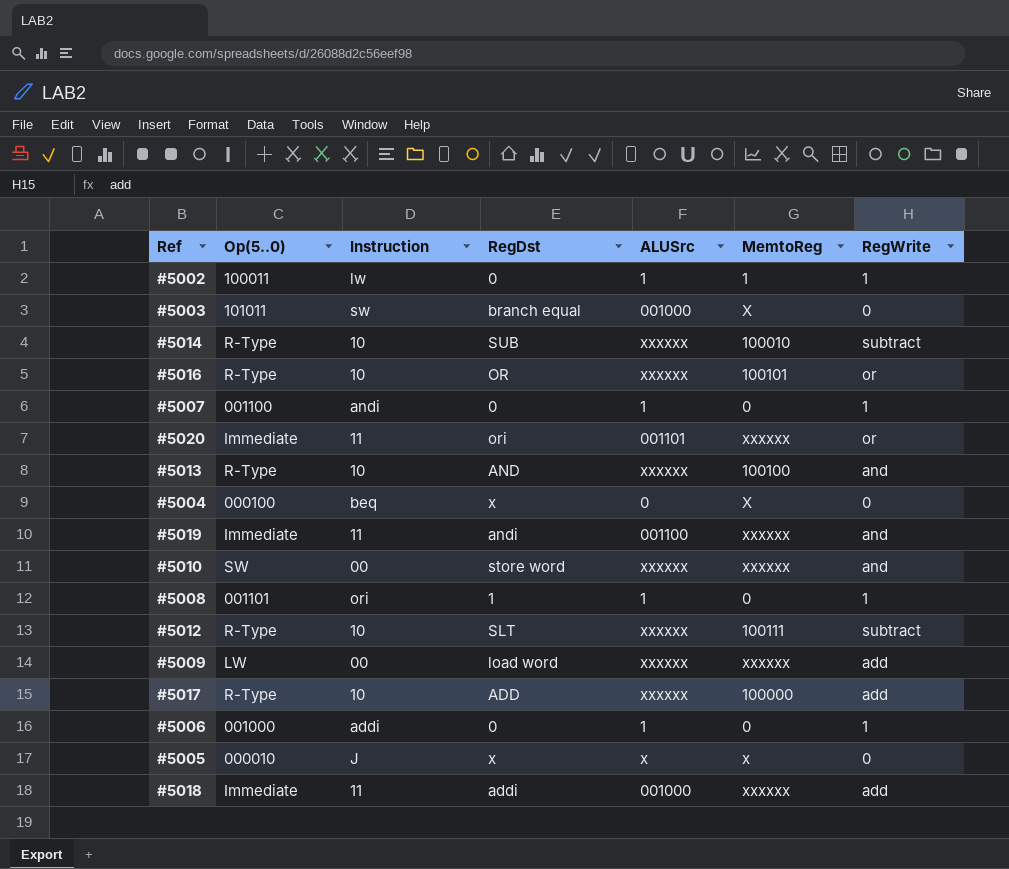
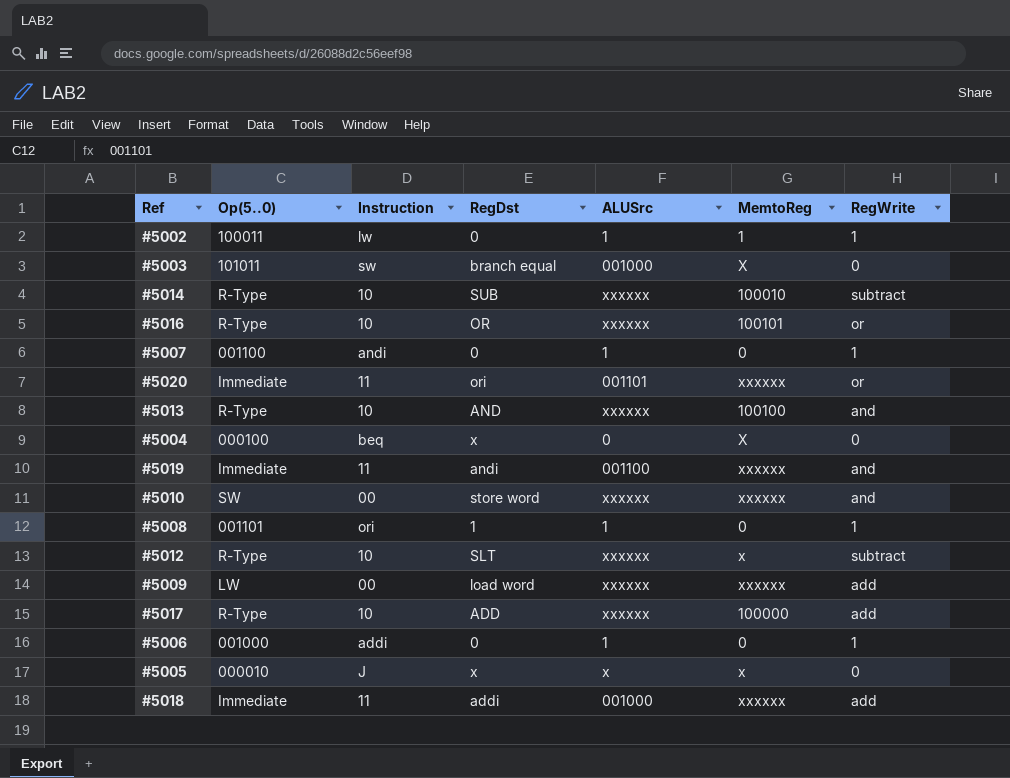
#5012 | MemtoReg: 100111 -> x

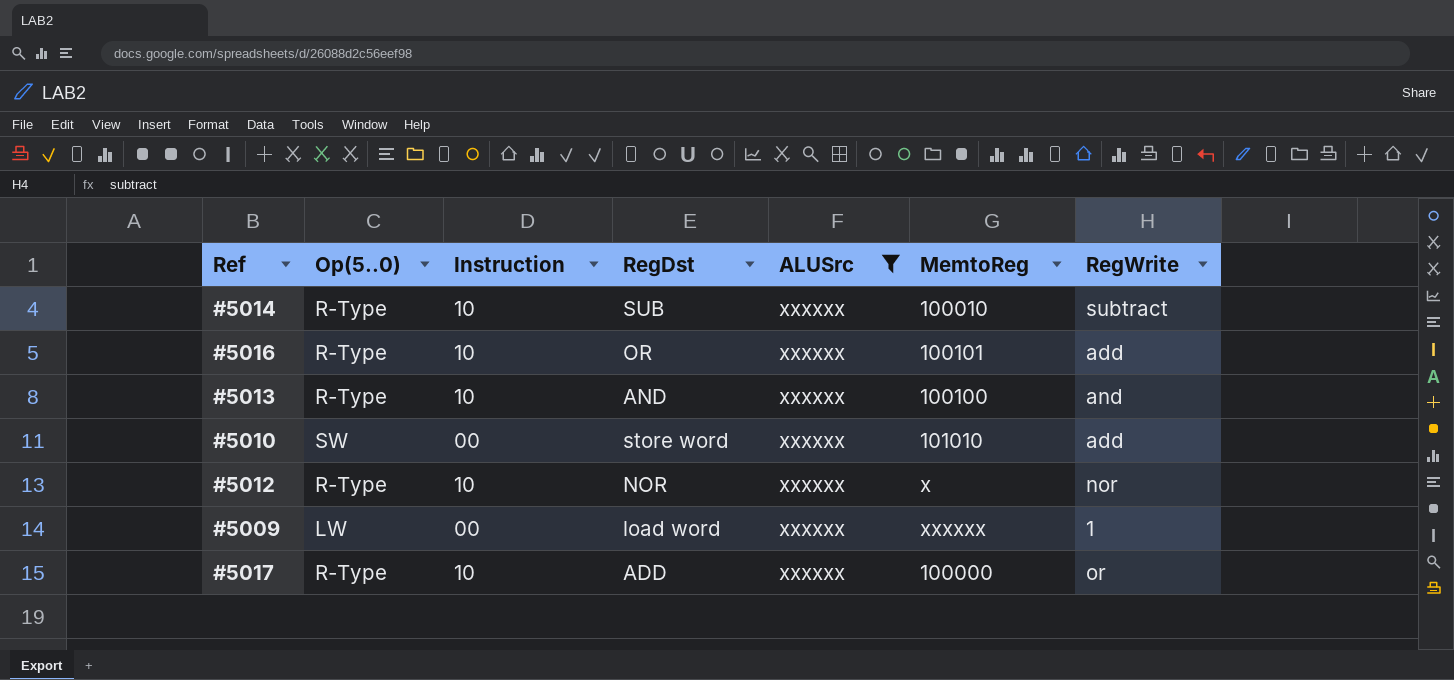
filter: none -> ALUSrc = xxxxxx
#5016 | RegWrite: or -> add
#5010 | MemtoReg: xxxxxx -> 101010
#5010 | RegWrite: and -> add
#5012 | RegDst: SLT -> NOR
#5012 | RegWrite: subtract -> nor
#5009 | RegWrite: add -> 1
#5017 | RegWrite: add -> or

